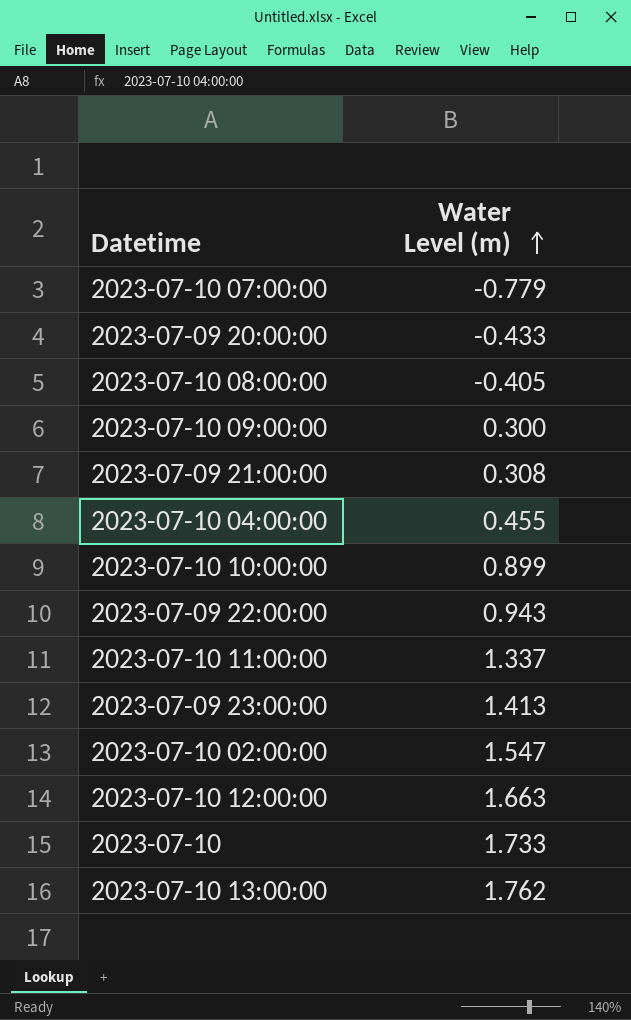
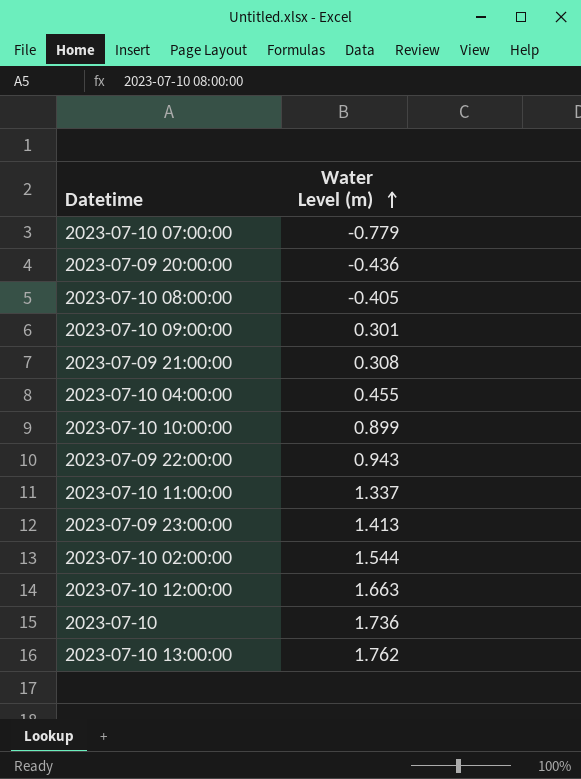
2023-07-09 20:00:00 | Water Level (m): -0.433 -> -0.436
2023-07-10 09:00:00 | Water Level (m): 0.300 -> 0.301
2023-07-10 02:00:00 | Water Level (m): 1.547 -> 1.544
2023-07-10 | Water Level (m): 1.733 -> 1.736

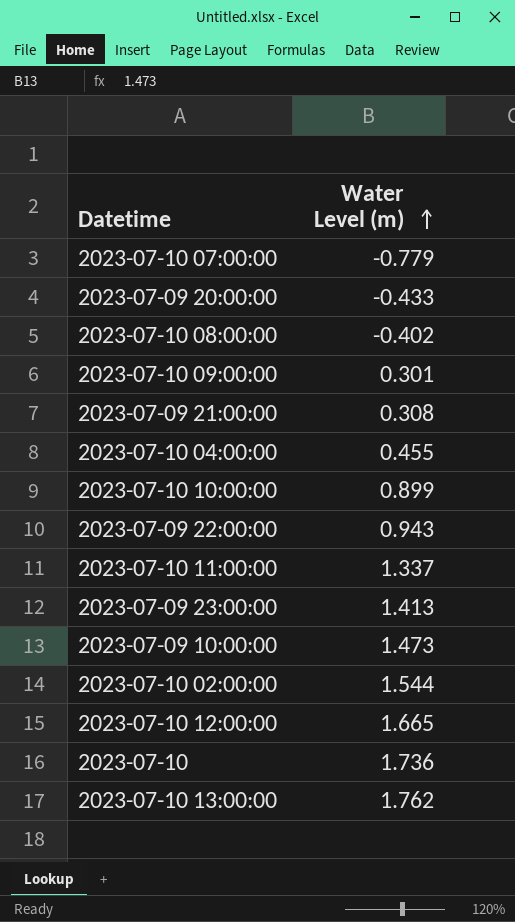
2023-07-09 20:00:00 | Water Level (m): -0.436 -> -0.433
2023-07-10 08:00:00 | Water Level (m): -0.405 -> -0.402
row 2023-07-09 10:00:00: none -> 1.473
2023-07-10 12:00:00 | Water Level (m): 1.663 -> 1.665

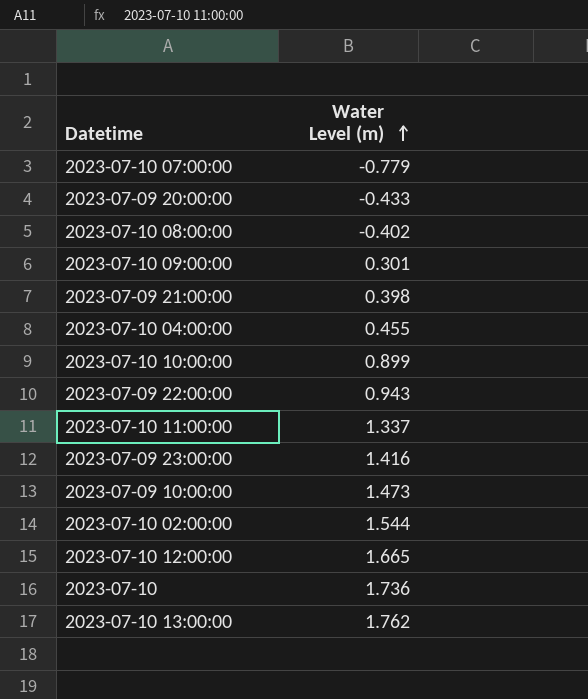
2023-07-09 21:00:00 | Water Level (m): 0.308 -> 0.398
2023-07-09 23:00:00 | Water Level (m): 1.413 -> 1.416

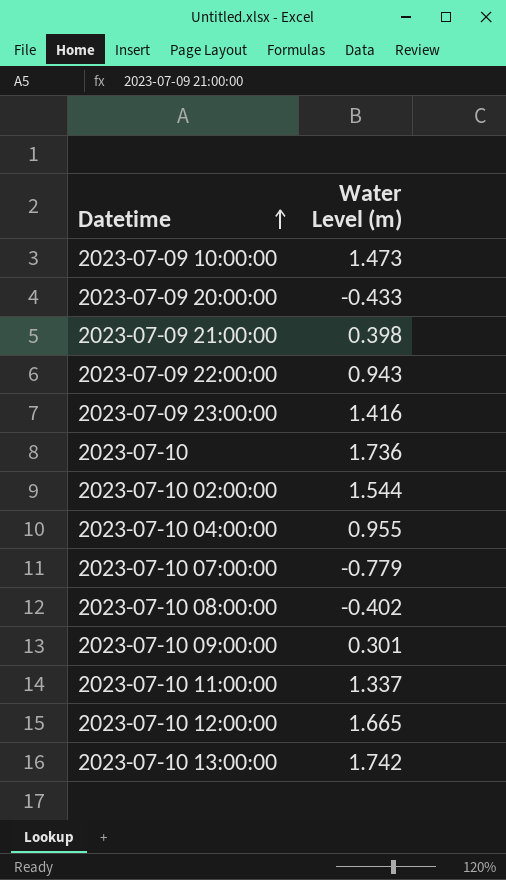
row order: Water Level (m) ascending -> Datetime ascending
row 2023-07-10 10:00:00: 0.899 -> none
2023-07-10 04:00:00 | Water Level (m): 0.455 -> 0.955
2023-07-10 13:00:00 | Water Level (m): 1.762 -> 1.742

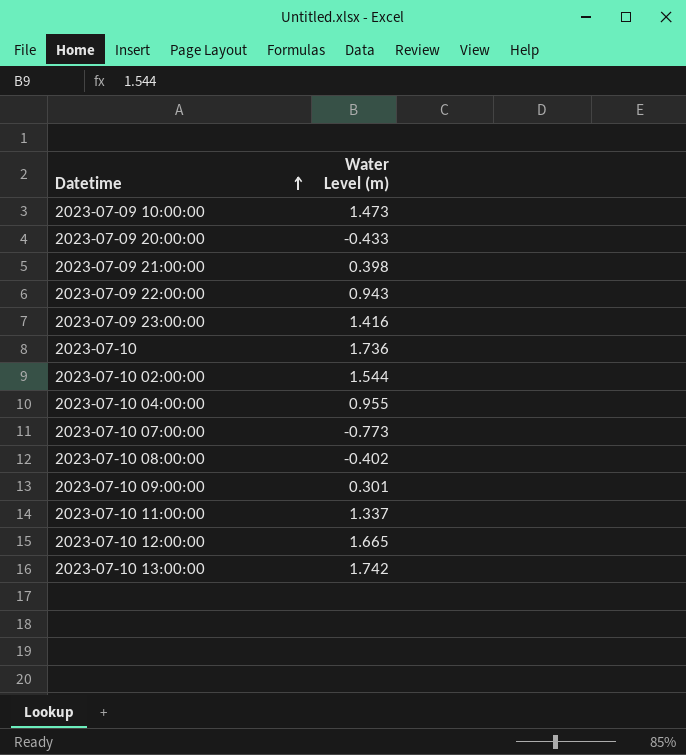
2023-07-10 07:00:00 | Water Level (m): -0.779 -> -0.773

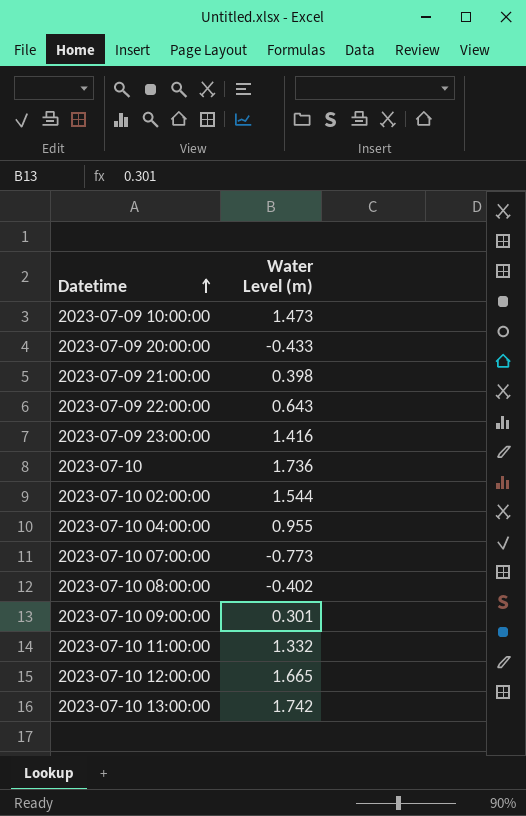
2023-07-09 22:00:00 | Water Level (m): 0.943 -> 0.643
2023-07-10 11:00:00 | Water Level (m): 1.337 -> 1.332

